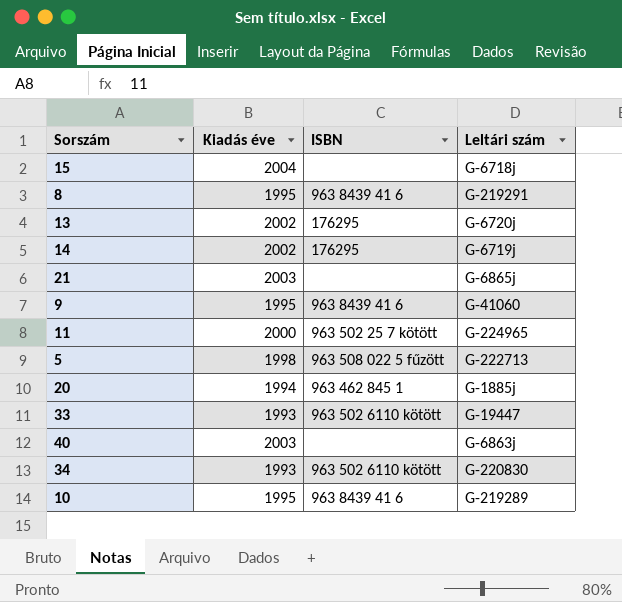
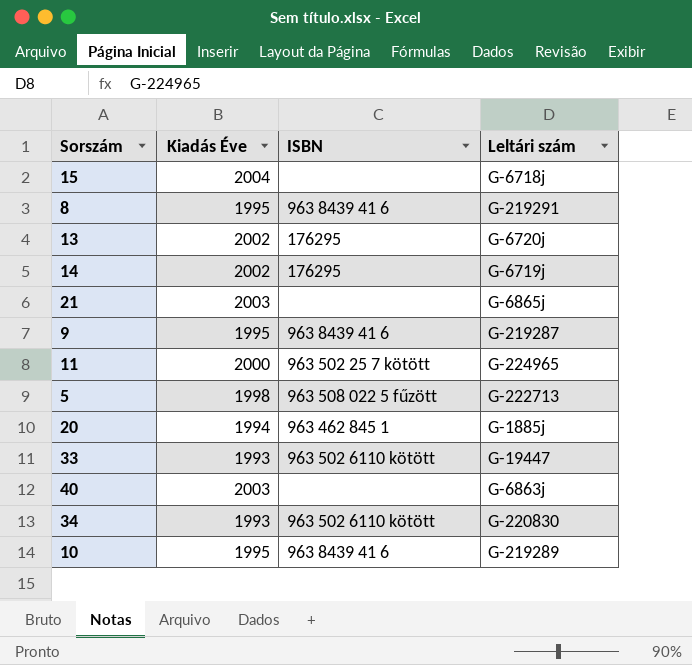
column name: Kiadás éve -> Kiadás Éve
9 | Leltári szám: G-41060 -> G-219287

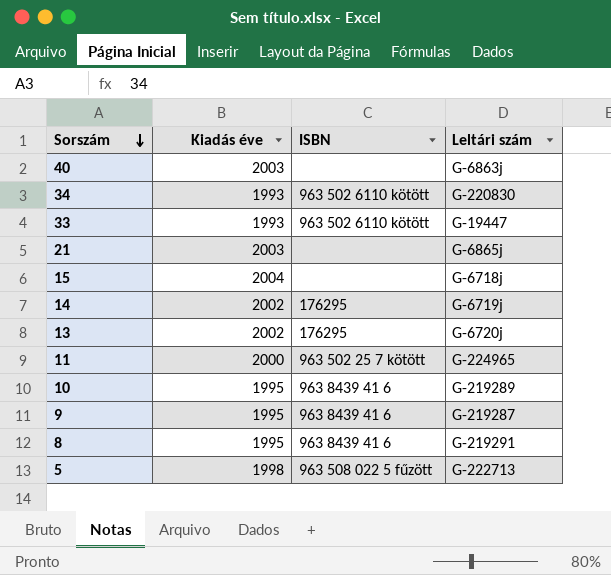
row order: none -> Sorszám descending
column name: Kiadás Éve -> Kiadás éve
row 20: 1994 | 963 462 845 1 | G-1885j -> none

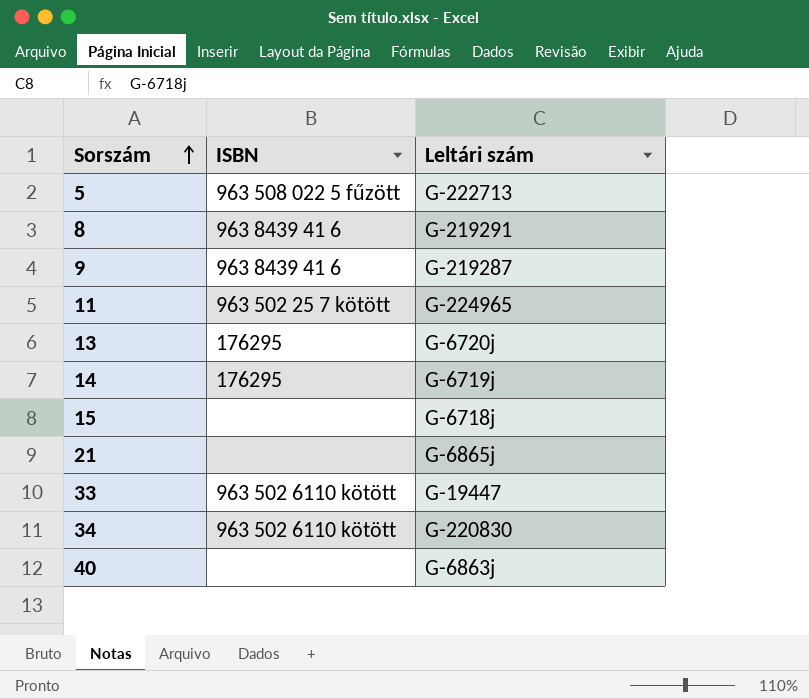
row order: Sorszám descending -> Sorszám ascending
column Kiadás éve | position: 2 -> none
row 10: 1995 | 963 8439 41 6 | G-219289 -> none

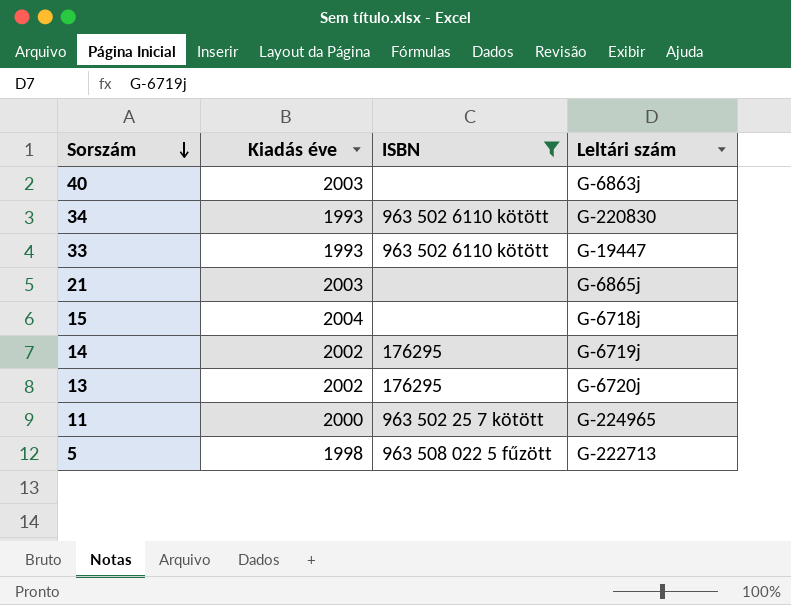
filter: none -> ISBN != 963 8439 41 6
row order: Sorszám ascending -> Sorszám descending
column Kiadás éve | position: none -> 2

